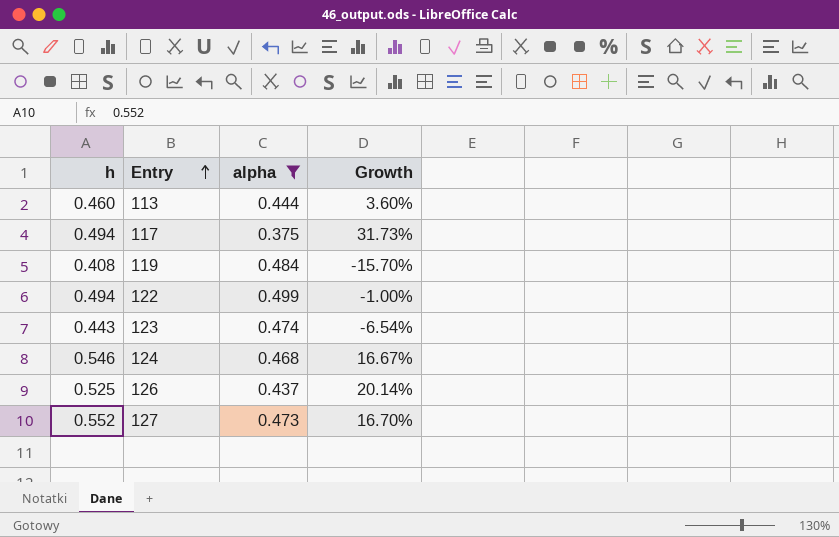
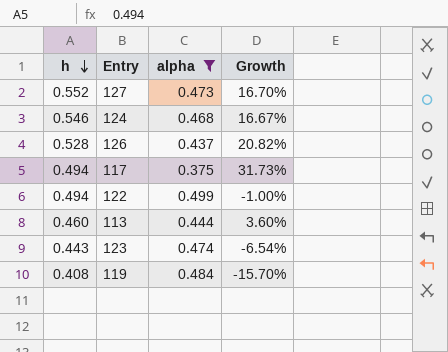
row order: Entry ascending -> h descending
126 | h: 0.525 -> 0.528
126 | Growth: 20.14% -> 20.82%

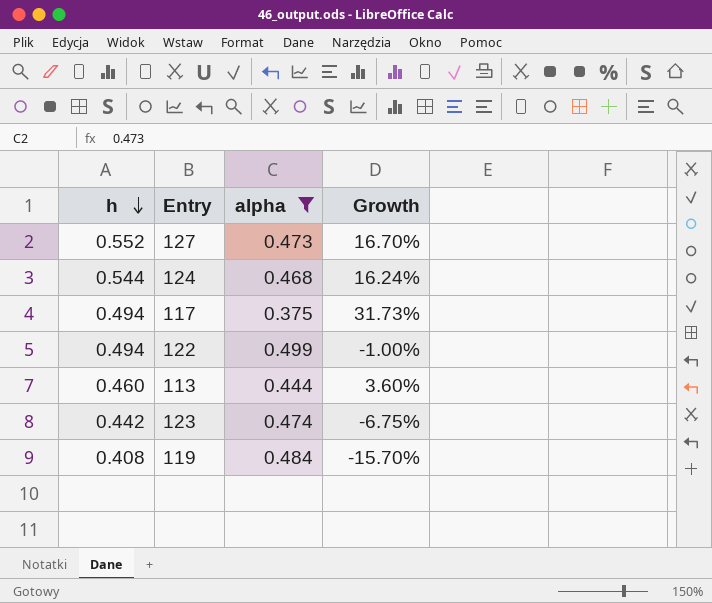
row 126: 0.528 | 0.437 | 20.82% -> none
124 | h: 0.546 -> 0.544
124 | Growth: 16.67% -> 16.24%
123 | h: 0.443 -> 0.442
123 | Growth: -6.54% -> -6.75%

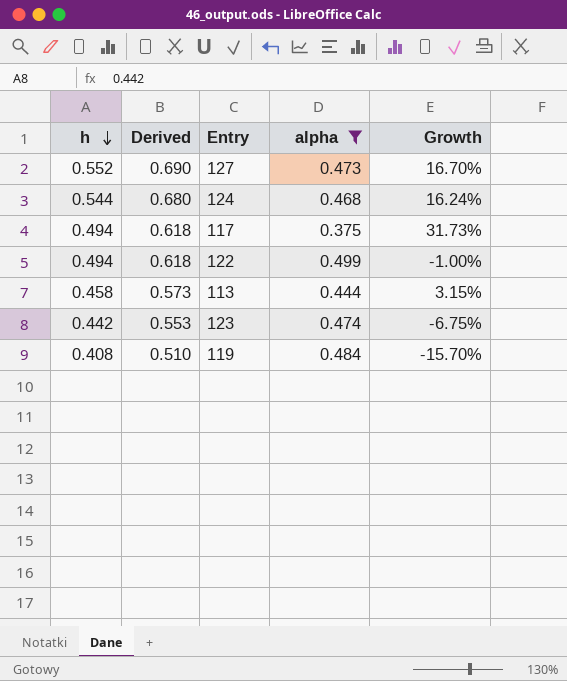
column Derived | formula: none -> [h] * 1.25
113 | h: 0.460 -> 0.458
113 | Growth: 3.60% -> 3.15%

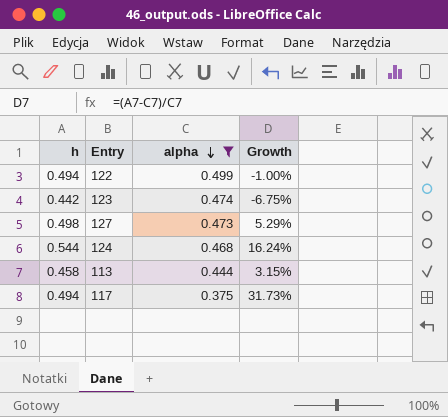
row order: h descending -> alpha descending
column Derived | formula: [h] * 1.25 -> none
row 119: 0.408 | 0.510 | 0.484 | -15.70% -> none
127 | h: 0.552 -> 0.498
127 | Growth: 16.70% -> 5.29%

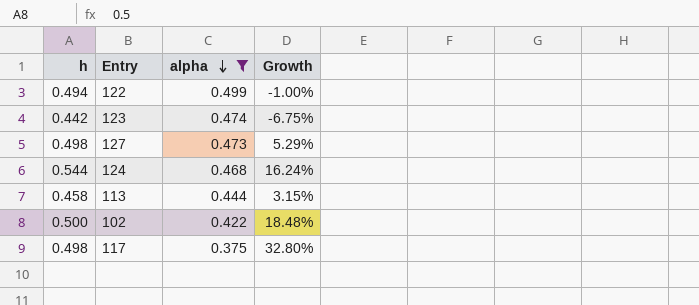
row 102: none -> 0.500 | 0.422 | 18.48%
117 | h: 0.494 -> 0.498
117 | Growth: 31.73% -> 32.80%

